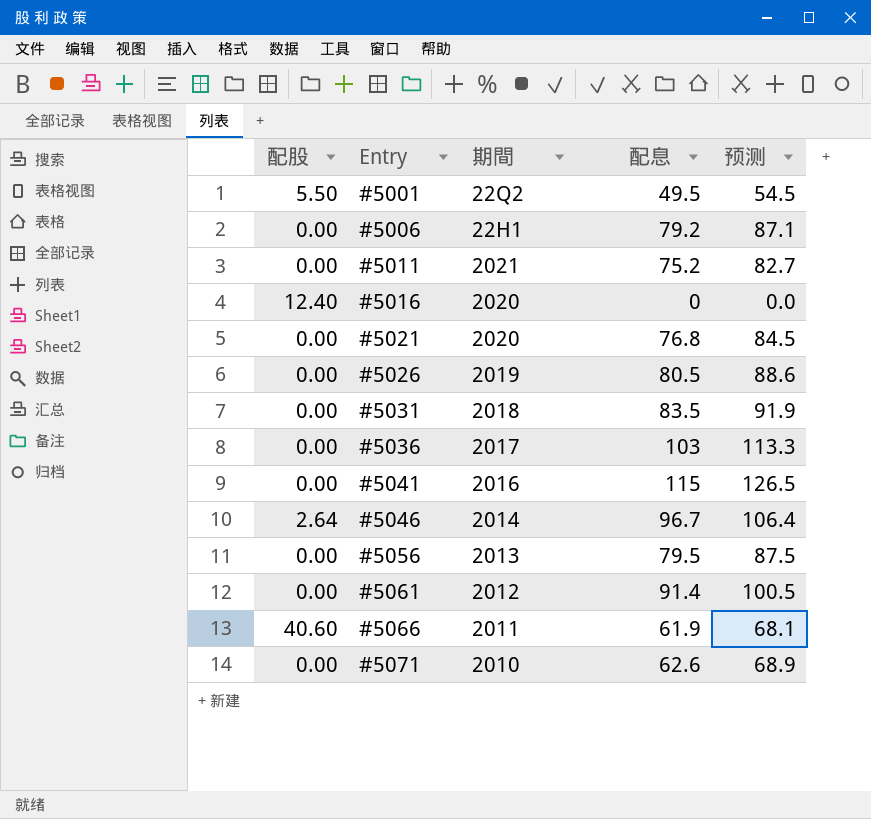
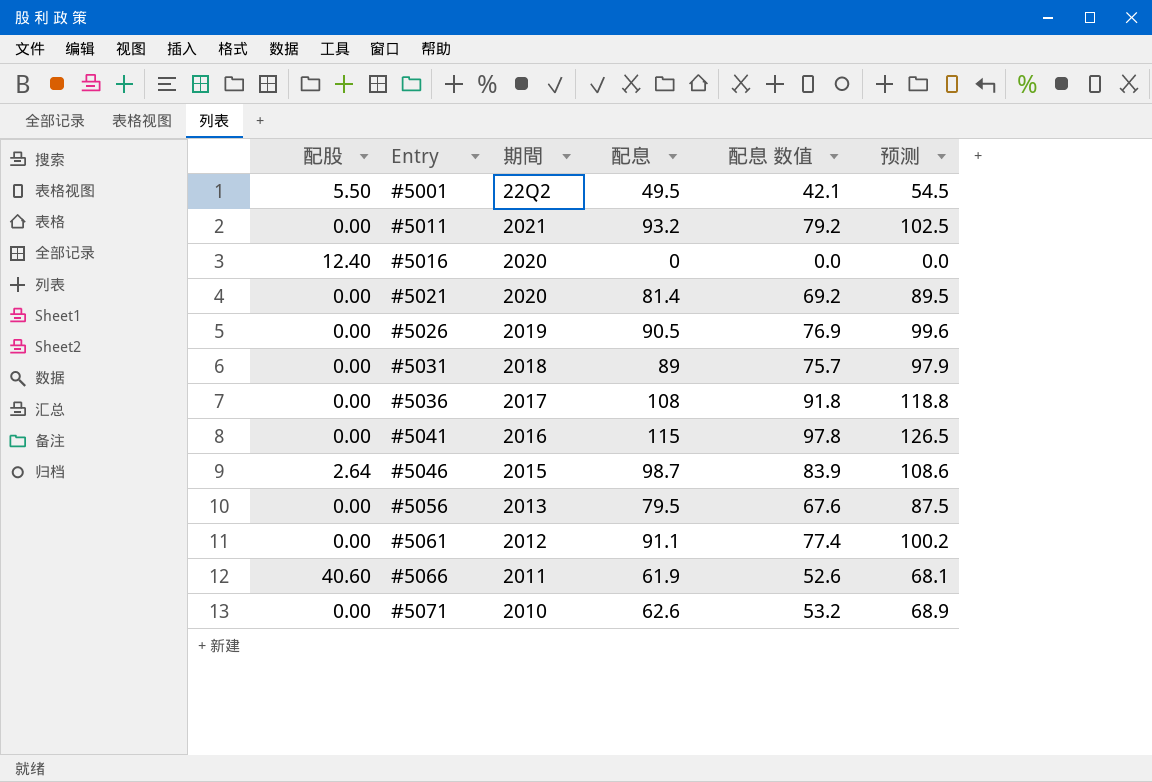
column 配息 数值 | formula: none -> [配息] * 0.85
row #5006: 0.00 | 22H1 | 79.2 | 87.1 -> none
#5011 | 配息: 75.2 -> 93.2
#5011 | 预测: 82.7 -> 102.5
#5021 | 配息: 76.8 -> 81.4
#5021 | 预测: 84.5 -> 89.5
#5026 | 配息: 80.5 -> 90.5
#5026 | 预测: 88.6 -> 99.6
#5031 | 配息: 83.5 -> 89
#5031 | 预测: 91.9 -> 97.9
#5036 | 配息: 103 -> 108
#5036 | 预测: 113.3 -> 118.8
#5046 | 期間: 2014 -> 2015
#5046 | 配息: 96.7 -> 98.7
#5046 | 预测: 106.4 -> 108.6
#5061 | 配息: 91.4 -> 91.1
#5061 | 预测: 100.5 -> 100.2

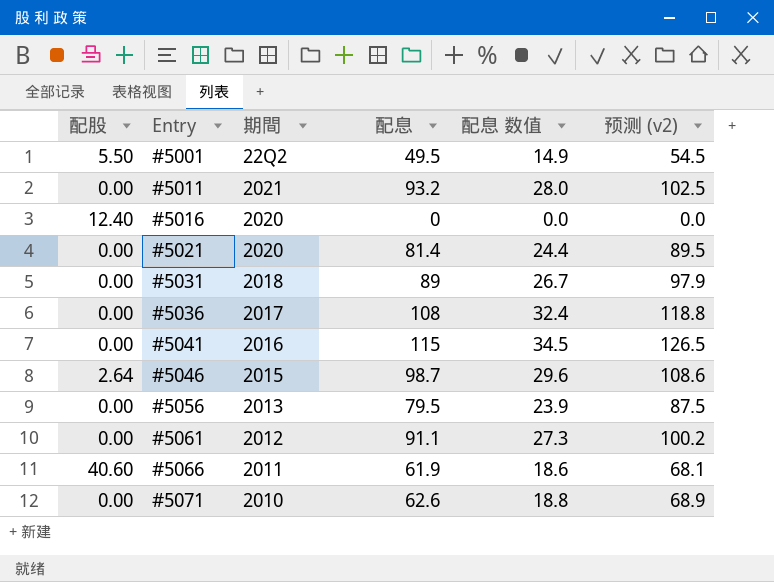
column 配息 数值 | formula: [配息] * 0.85 -> [配息] * 0.3
column name: 预测 -> 预测 (v2)
row #5026: 0.00 | 2019 | 90.5 | 76.9 | 99.6 -> none

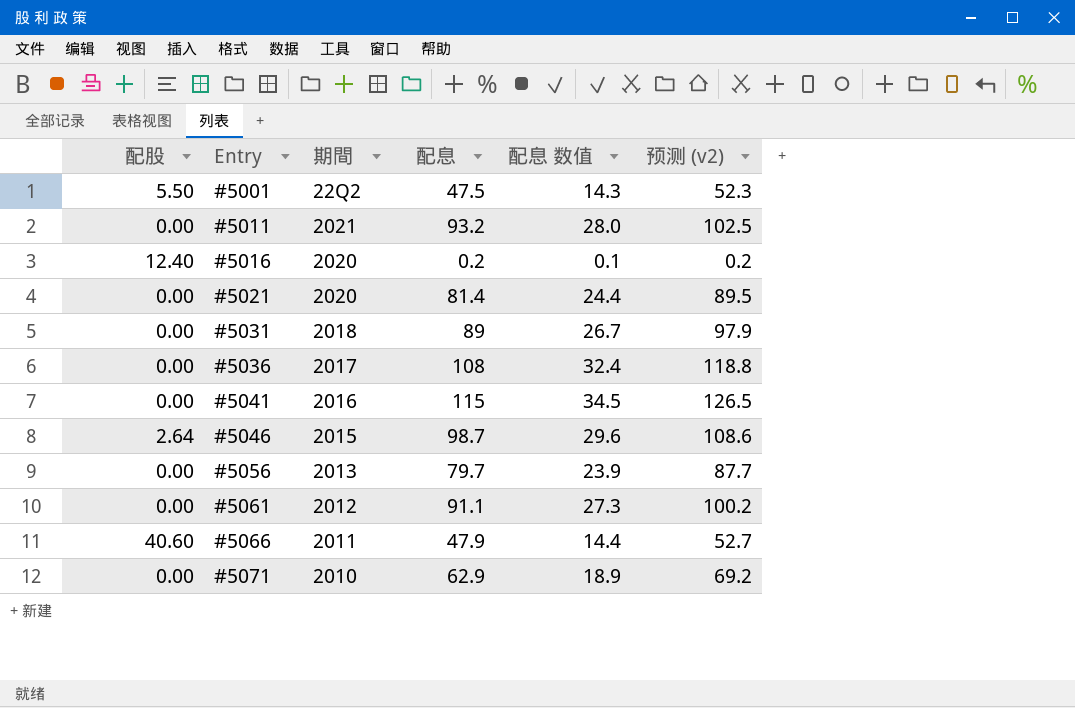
#5001 | 配息: 49.5 -> 47.5
#5001 | 配息 数值: 14.9 -> 14.3
#5001 | 预测 (v2): 54.5 -> 52.3
#5016 | 配息: 0 -> 0.2
#5016 | 配息 数值: 0.0 -> 0.1
#5016 | 预测 (v2): 0.0 -> 0.2
#5056 | 配息: 79.5 -> 79.7
#5056 | 预测 (v2): 87.5 -> 87.7
#5066 | 配息: 61.9 -> 47.9
#5066 | 配息 数值: 18.6 -> 14.4
#5066 | 预测 (v2): 68.1 -> 52.7
#5071 | 配息: 62.6 -> 62.9
#5071 | 配息 数值: 18.8 -> 18.9
#5071 | 预测 (v2): 68.9 -> 69.2

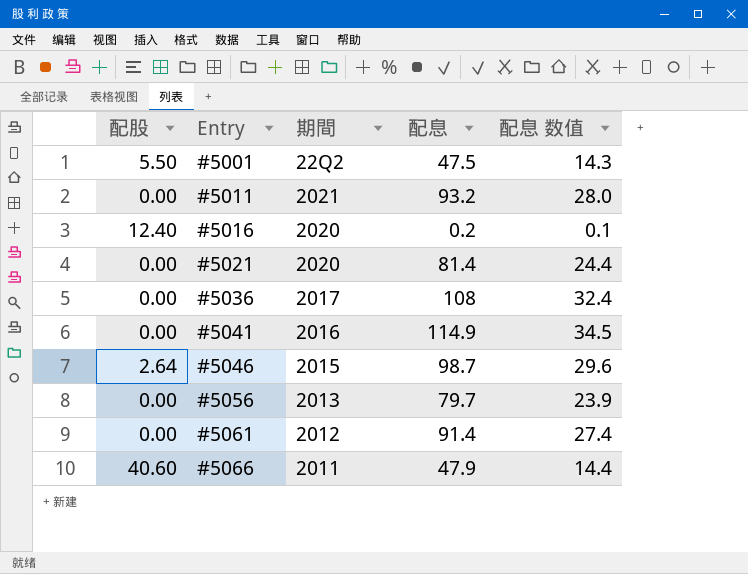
column 预测 (v2) | formula: [配息] * 1.1 -> none
row #5031: 0.00 | 2018 | 89 | 26.7 | 97.9 -> none
row #5071: 0.00 | 2010 | 62.9 | 18.9 | 69.2 -> none
#5041 | 配息: 115 -> 114.9
#5061 | 配息: 91.1 -> 91.4
#5061 | 配息 数值: 27.3 -> 27.4

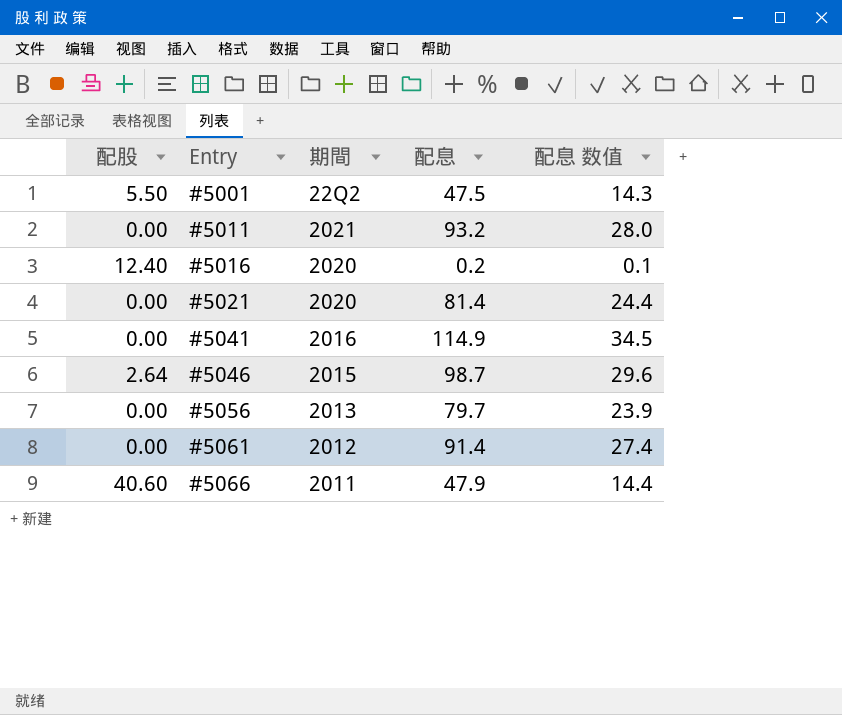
row #5036: 0.00 | 2017 | 108 | 32.4 -> none

